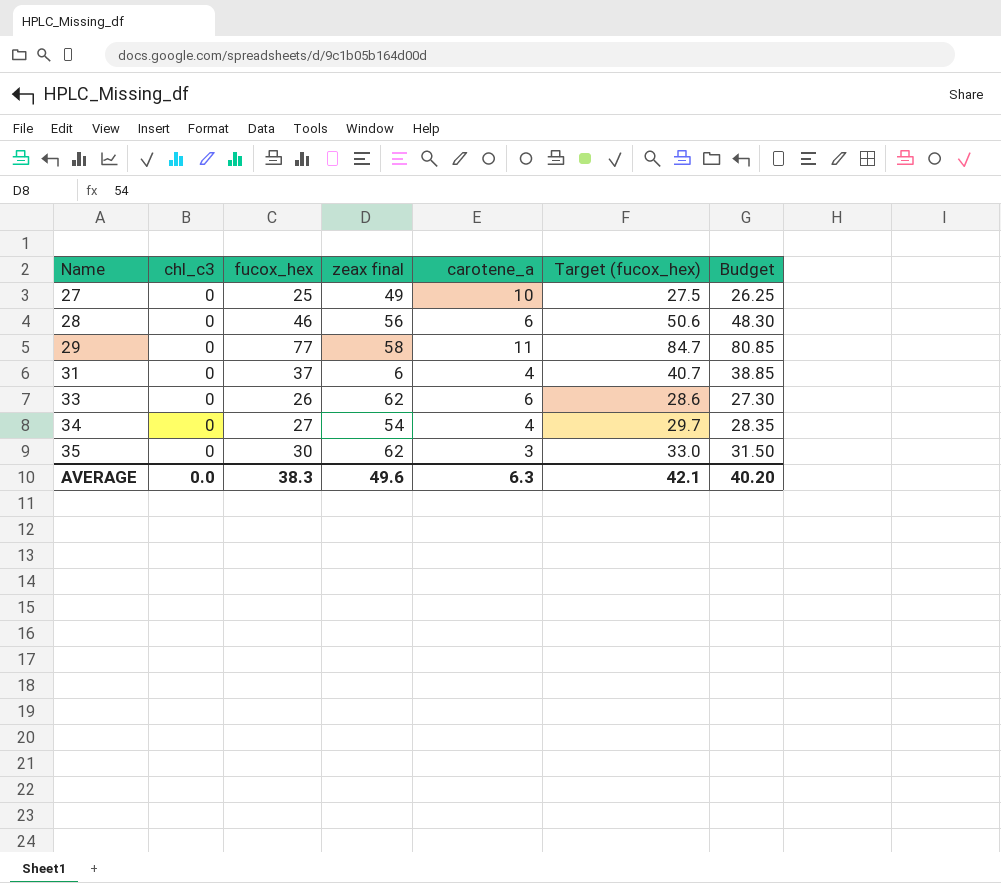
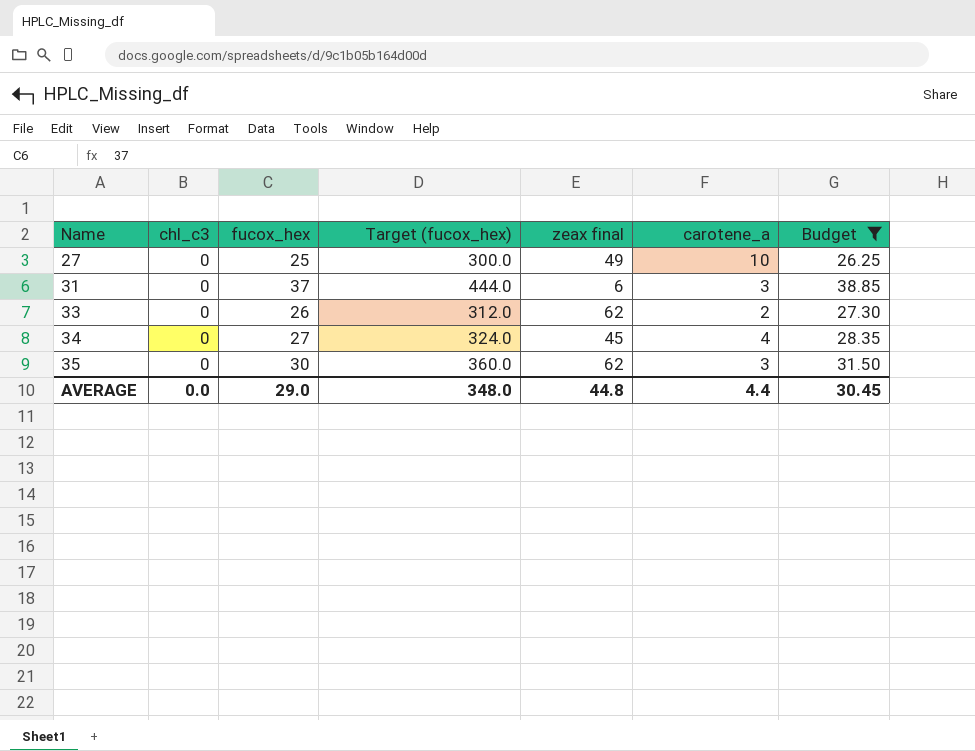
filter: none -> Budget <= 38.85
column Target (fucox_hex) | formula: [fucox_hex] * 1.1 -> [fucox_hex] * 12
column Target (fucox_hex) | position: 6 -> 4
31 | carotene_a: 4 -> 3
33 | carotene_a: 6 -> 2
34 | zeax final: 54 -> 45
AVERAGE | fucox_hex: 38.3 -> 29.0
AVERAGE | Target (fucox_hex): 42.1 -> 348.0
AVERAGE | zeax final: 49.6 -> 44.8
AVERAGE | carotene_a: 6.3 -> 4.4
AVERAGE | Budget: 40.20 -> 30.45

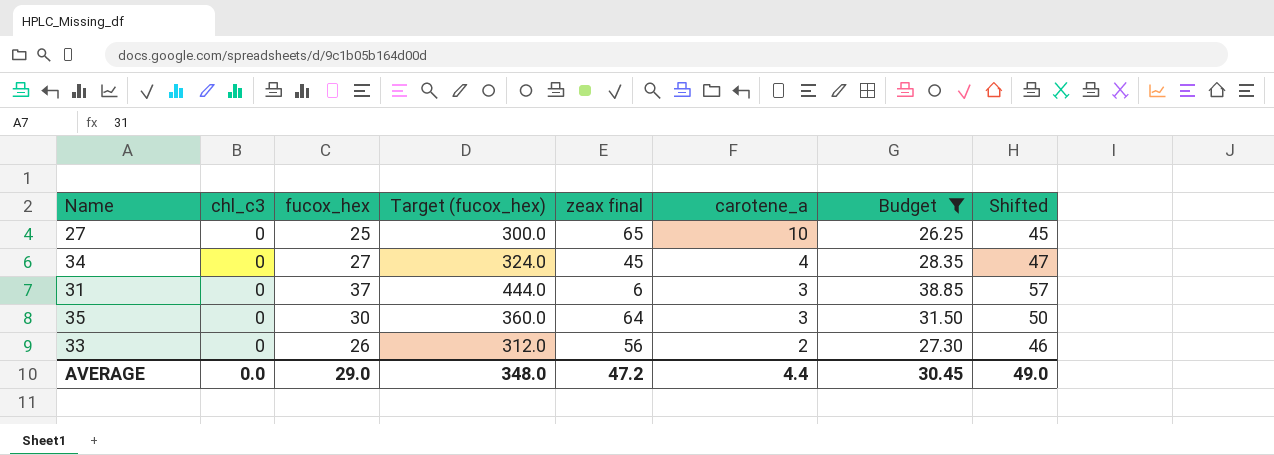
row order: Name ascending -> carotene_a descending
column Shifted | formula: none -> [fucox_hex] + 20
27 | zeax final: 49 -> 65
35 | zeax final: 62 -> 64
33 | zeax final: 62 -> 56
AVERAGE | zeax final: 44.8 -> 47.2

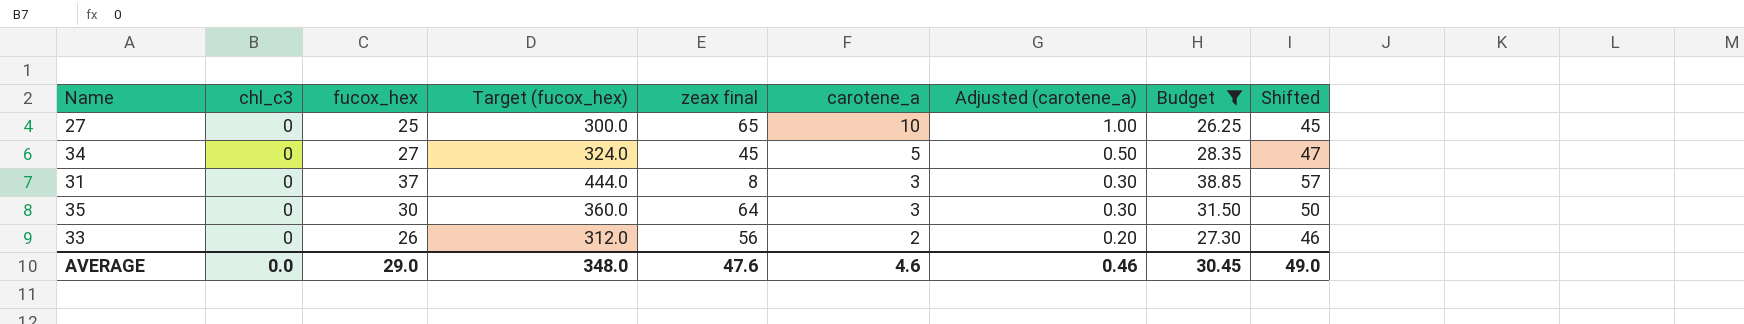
column Adjusted (carotene_a) | formula: none -> [carotene_a] * 0.1
34 | carotene_a: 4 -> 5
31 | zeax final: 6 -> 8
AVERAGE | zeax final: 47.2 -> 47.6
AVERAGE | carotene_a: 4.4 -> 4.6

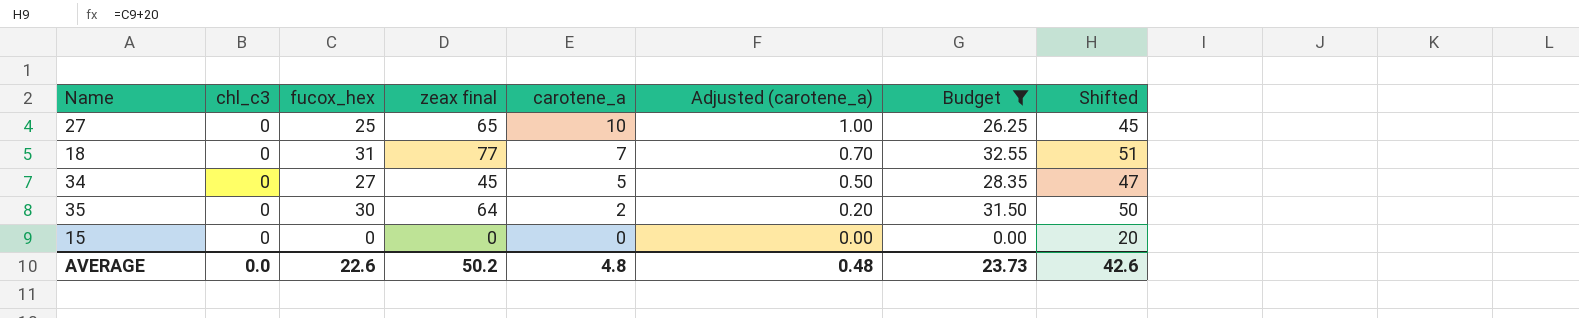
column Target (fucox_hex) | formula: [fucox_hex] * 12 -> none
row 31: 0 | 37 | 444.0 | 8 | 3 | 0.30 | 38.85 | 57 -> none
row 33: 0 | 26 | 312.0 | 56 | 2 | 0.20 | 27.30 | 46 -> none
row 18: none -> 0 | 31 | 77 | 7 | 0.70 | 32.55 | 51
35 | carotene_a: 3 -> 2
35 | Adjusted (carotene_a): 0.30 -> 0.20
row 15: none -> 0 | 0 | 0 | 0 | 0.00 | 0.00 | 20
AVERAGE | fucox_hex: 29.0 -> 22.6
AVERAGE | zeax final: 47.6 -> 50.2
AVERAGE | carotene_a: 4.6 -> 4.8
AVERAGE | Adjusted (carotene_a): 0.46 -> 0.48
AVERAGE | Budget: 30.45 -> 23.73
AVERAGE | Shifted: 49.0 -> 42.6

